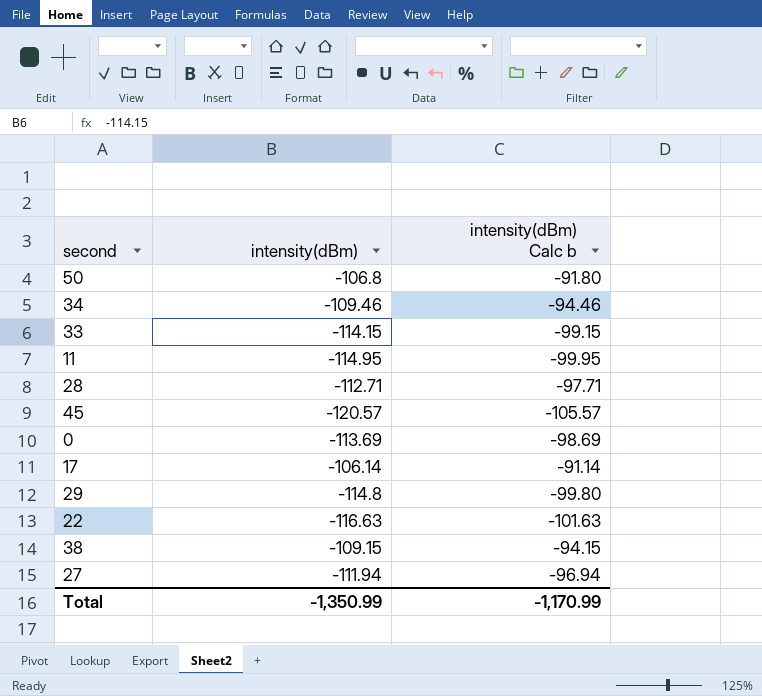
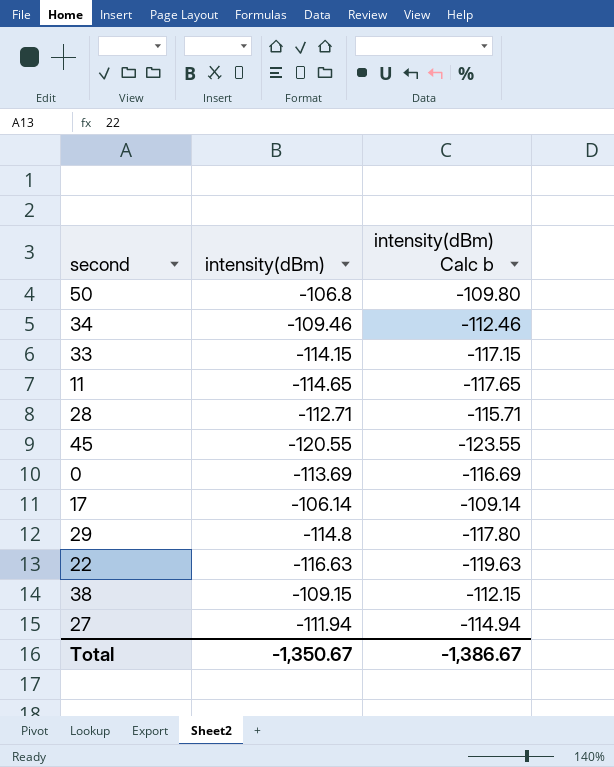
column intensity(dBm) Calc b | formula: [intensity(dBm)] + 15 -> [intensity(dBm)] - 3
11 | intensity(dBm): -114.95 -> -114.65
45 | intensity(dBm): -120.57 -> -120.55
Total | intensity(dBm): -1,350.99 -> -1,350.67
Total | intensity(dBm) Calc b: -1,170.99 -> -1,386.67

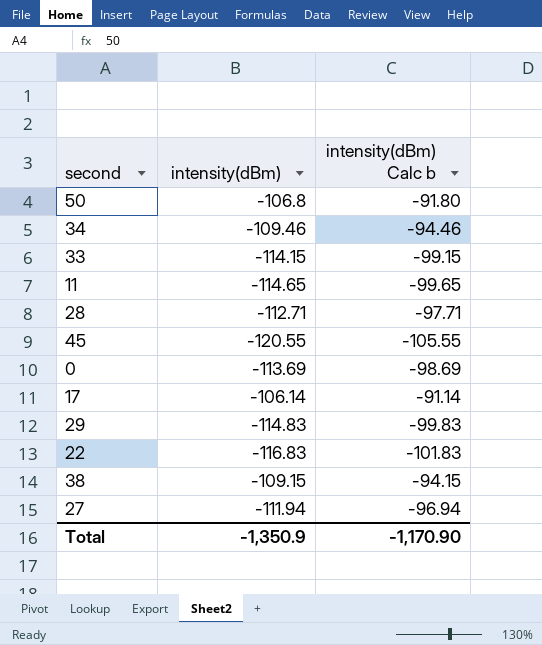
column intensity(dBm) Calc b | formula: [intensity(dBm)] - 3 -> [intensity(dBm)] + 15
29 | intensity(dBm): -114.8 -> -114.83
22 | intensity(dBm): -116.63 -> -116.83
Total | intensity(dBm): -1,350.67 -> -1,350.9
Total | intensity(dBm) Calc b: -1,386.67 -> -1,170.90

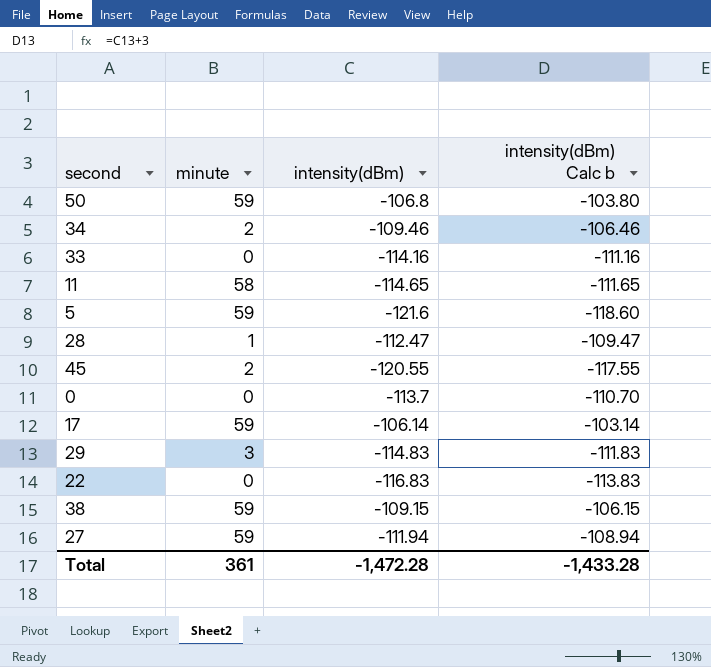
column minute | position: none -> 2
column intensity(dBm) Calc b | formula: [intensity(dBm)] + 15 -> [intensity(dBm)] + 3
33 | intensity(dBm): -114.15 -> -114.16
row 5: none -> 59 | -121.6 | -118.60
28 | intensity(dBm): -112.71 -> -112.47
0 | intensity(dBm): -113.69 -> -113.7
Total | intensity(dBm): -1,350.9 -> -1,472.28
Total | intensity(dBm) Calc b: -1,170.90 -> -1,433.28

